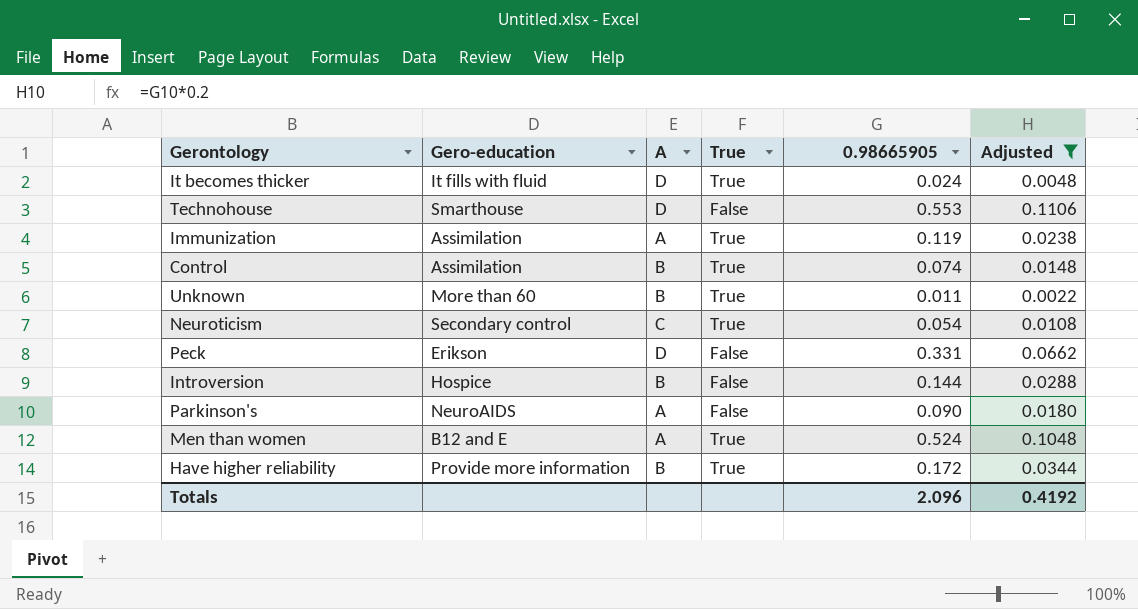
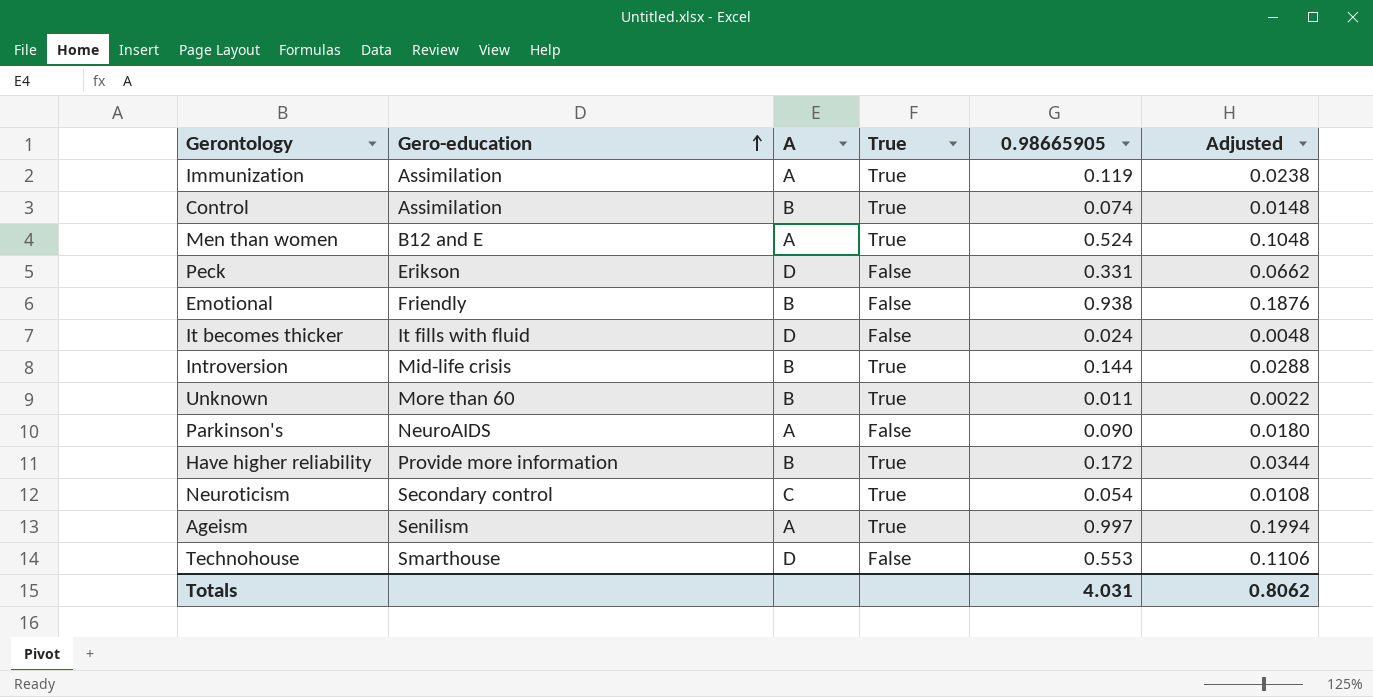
filter: Adjusted <= 0.1106 -> none
row order: none -> Gero-education ascending
It becomes thicker | True: True -> False
Introversion | Gero-education: Hospice -> Mid-life crisis
Introversion | True: False -> True
Totals | 0.98665905: 2.096 -> 4.031
Totals | Adjusted: 0.4192 -> 0.8062

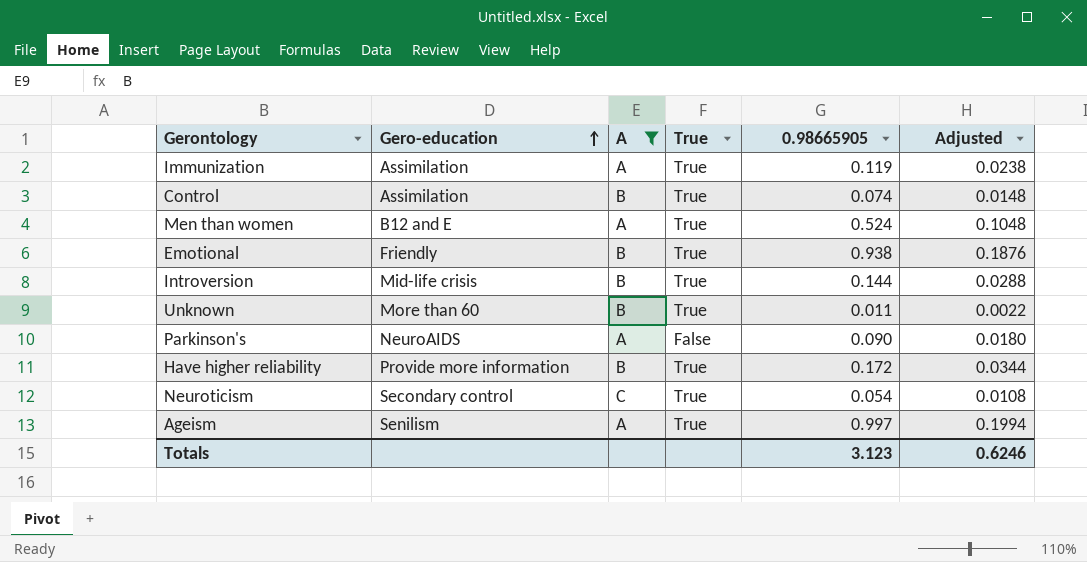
filter: none -> A != D
Emotional | True: False -> True
Totals | 0.98665905: 4.031 -> 3.123
Totals | Adjusted: 0.8062 -> 0.6246

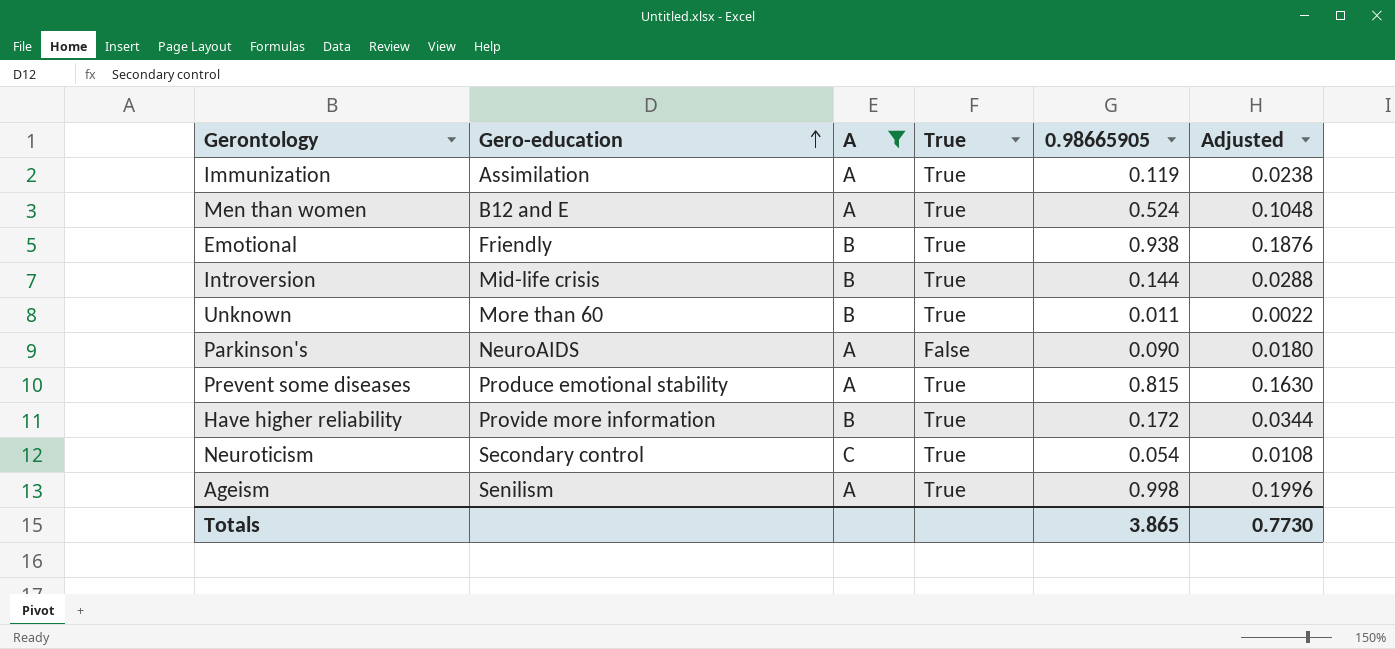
row Control: Assimilation | B | True | 0.074 | 0.0148 -> none
row Prevent some diseases: none -> Produce emotional stability | A | True | 0.815 | 0.1630
Ageism | 0.98665905: 0.997 -> 0.998
Ageism | Adjusted: 0.1994 -> 0.1996
Totals | 0.98665905: 3.123 -> 3.865
Totals | Adjusted: 0.6246 -> 0.7730

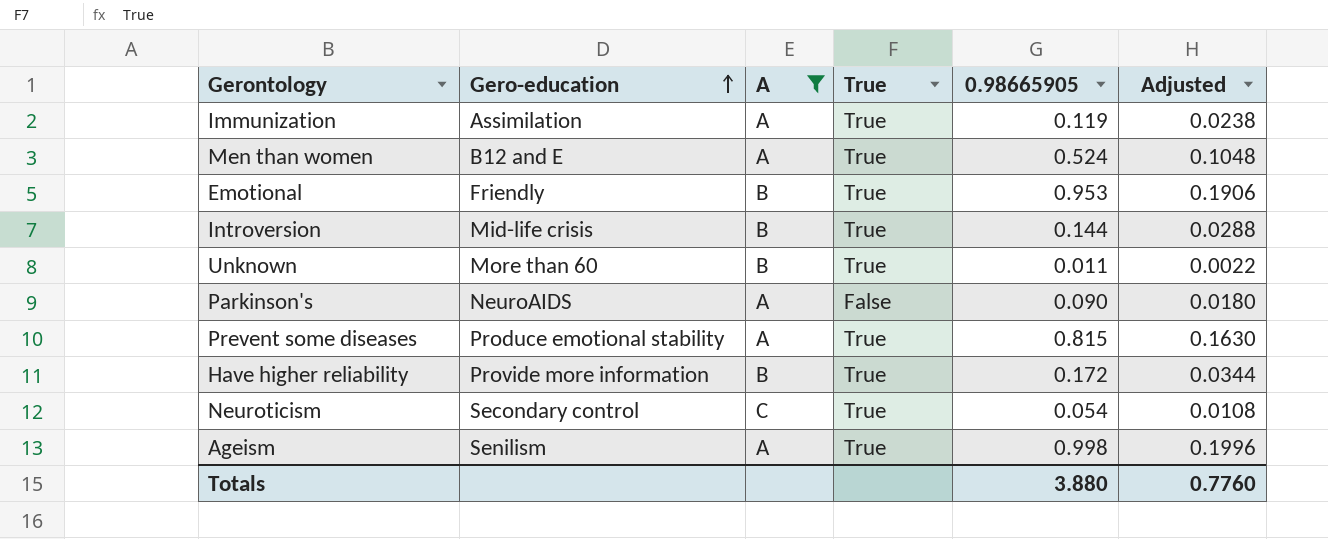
Emotional | 0.98665905: 0.938 -> 0.953
Emotional | Adjusted: 0.1876 -> 0.1906
Totals | 0.98665905: 3.865 -> 3.880
Totals | Adjusted: 0.7730 -> 0.7760

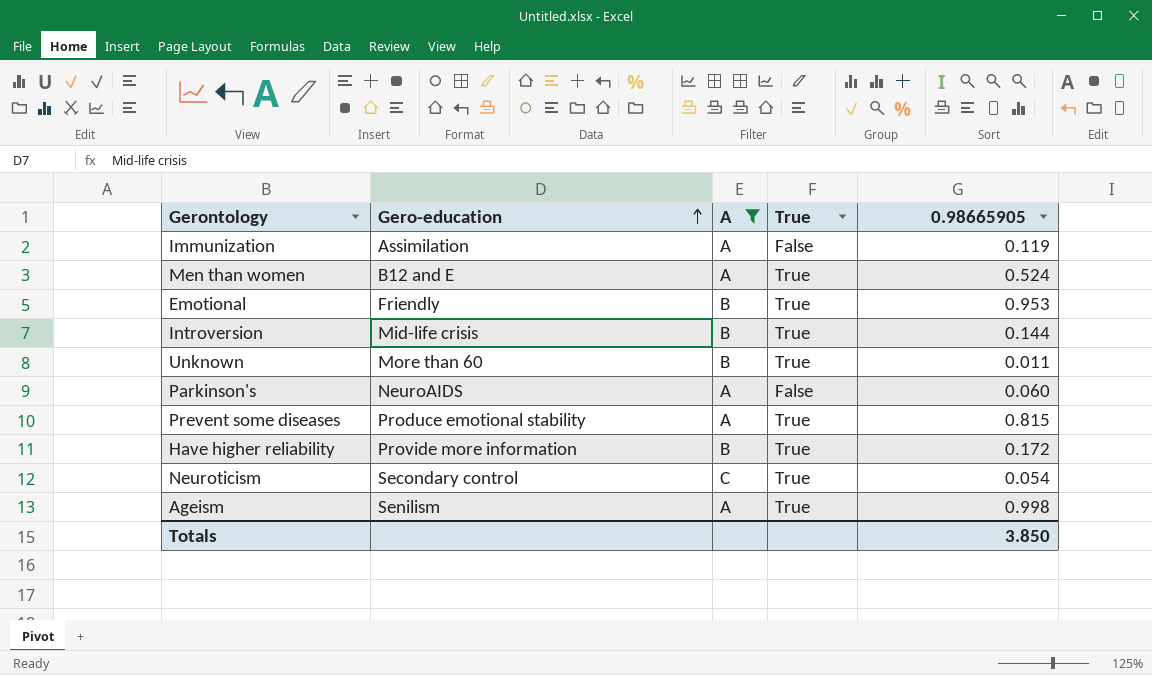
column Adjusted | formula: [0.98665905] * 0.2 -> none
Immunization | True: True -> False
Parkinson's | 0.98665905: 0.090 -> 0.060
Totals | 0.98665905: 3.880 -> 3.850

